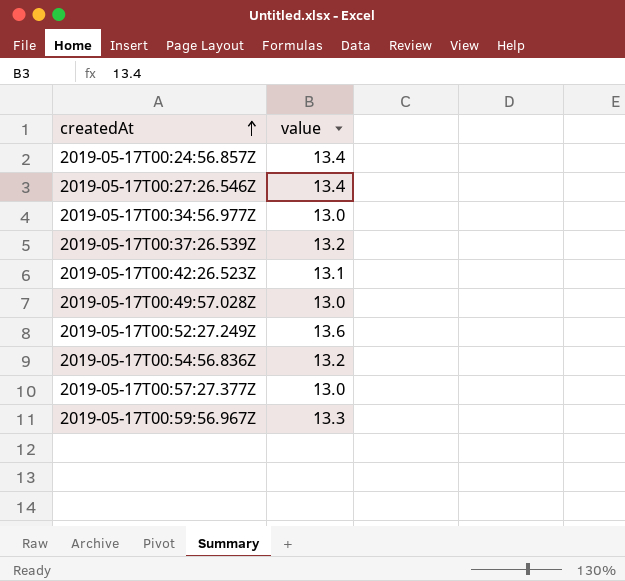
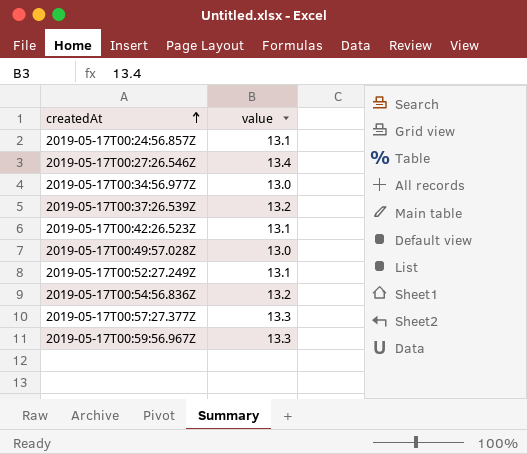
2019-05-17T00:24:56.857Z | value: 13.4 -> 13.1
2019-05-17T00:52:27.249Z | value: 13.6 -> 13.1
2019-05-17T00:57:27.377Z | value: 13.0 -> 13.3

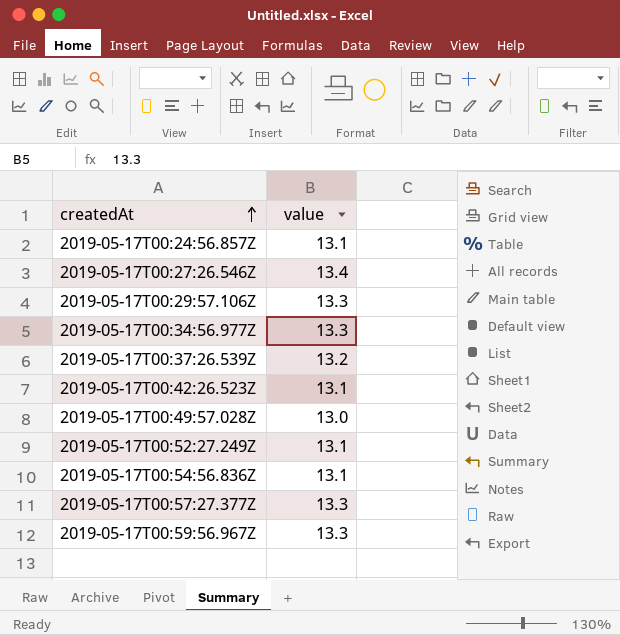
row 2019-05-17T00:29:57.106Z: none -> 13.3
2019-05-17T00:34:56.977Z | value: 13.0 -> 13.3
2019-05-17T00:54:56.836Z | value: 13.2 -> 13.1

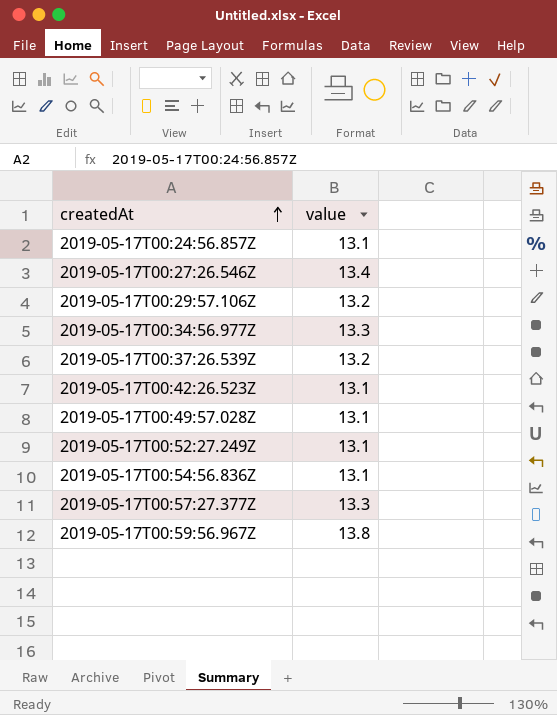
2019-05-17T00:29:57.106Z | value: 13.3 -> 13.2
2019-05-17T00:49:57.028Z | value: 13.0 -> 13.1
2019-05-17T00:59:56.967Z | value: 13.3 -> 13.8

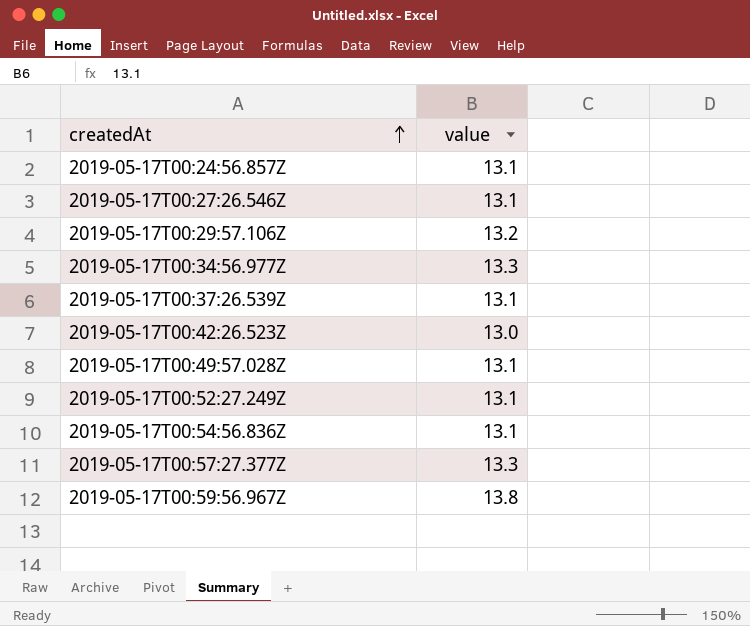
2019-05-17T00:27:26.546Z | value: 13.4 -> 13.1
2019-05-17T00:37:26.539Z | value: 13.2 -> 13.1
2019-05-17T00:42:26.523Z | value: 13.1 -> 13.0

